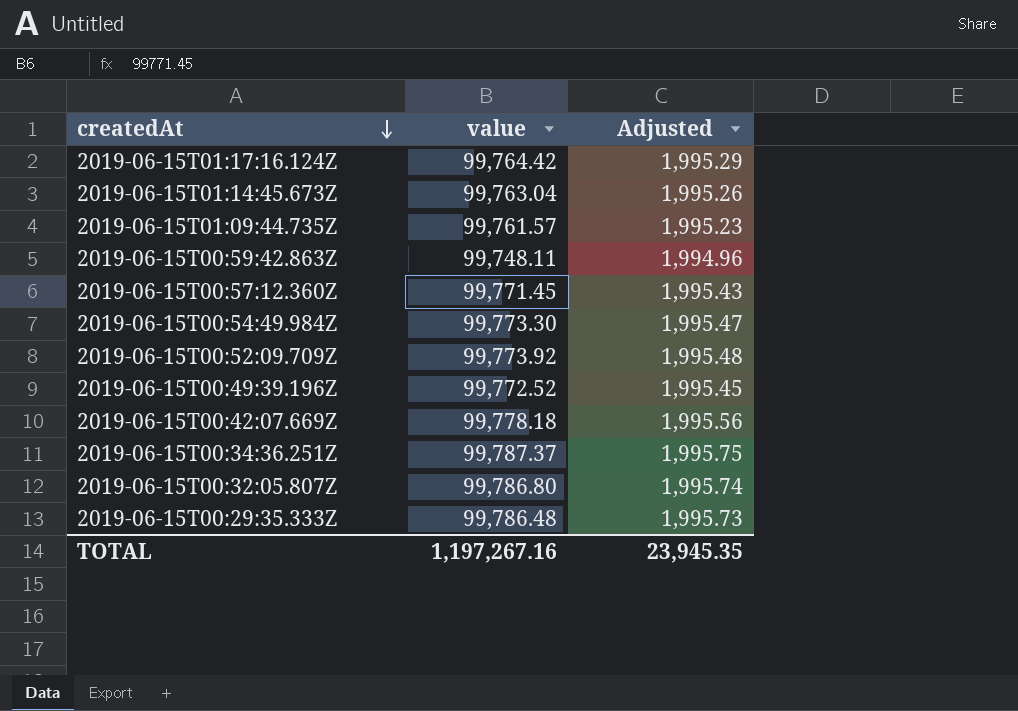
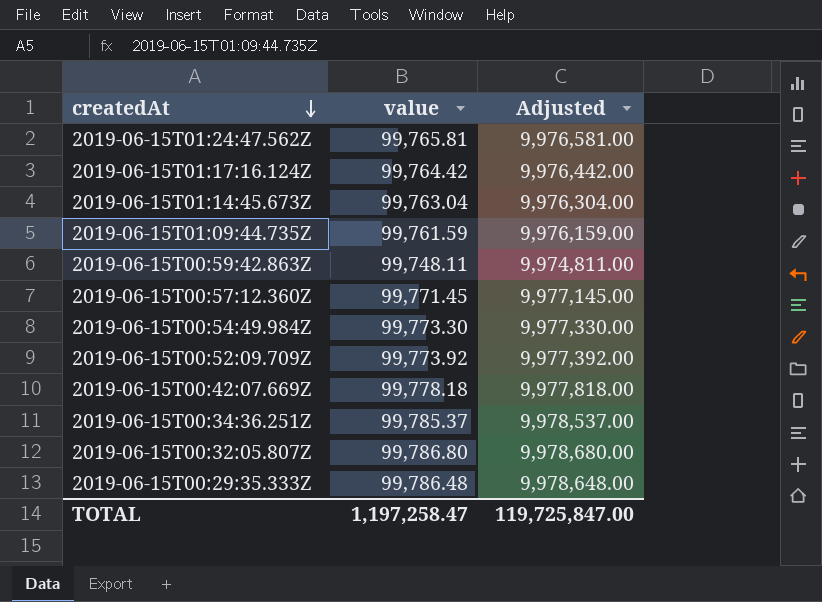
column Adjusted | formula: [value] * 0.02 -> [value] * 100
row 2019-06-15T00:49:39.196Z: 99,772.52 | 1,995.45 -> none
row 2019-06-15T01:24:47.562Z: none -> 99,765.81 | 9,976,581.00
2019-06-15T01:09:44.735Z | value: 99,761.57 -> 99,761.59
2019-06-15T00:34:36.251Z | value: 99,787.37 -> 99,785.37
TOTAL | value: 1,197,267.16 -> 1,197,258.47
TOTAL | Adjusted: 23,945.35 -> 119,725,847.00

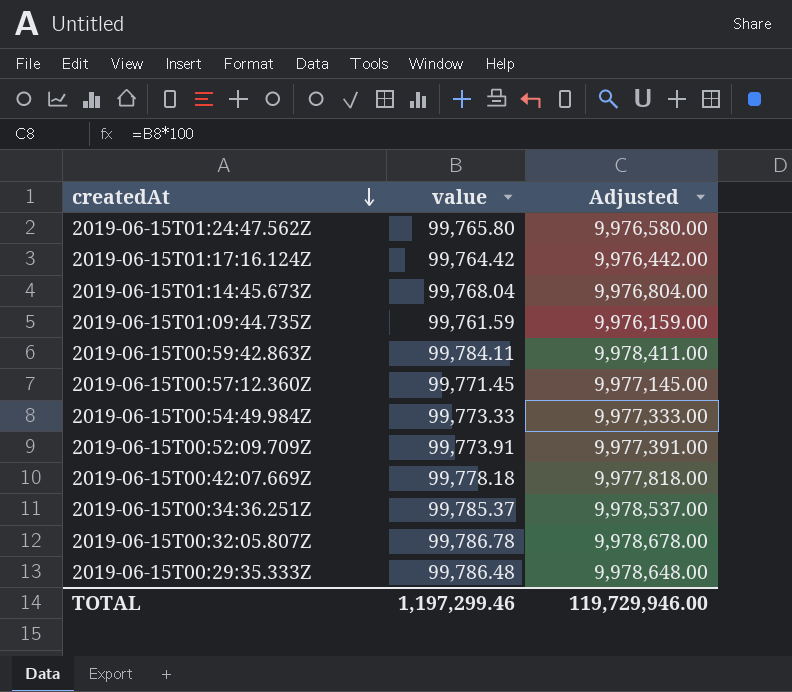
2019-06-15T01:24:47.562Z | value: 99,765.81 -> 99,765.80
2019-06-15T01:24:47.562Z | Adjusted: 9,976,581.00 -> 9,976,580.00
2019-06-15T01:14:45.673Z | value: 99,763.04 -> 99,768.04
2019-06-15T01:14:45.673Z | Adjusted: 9,976,304.00 -> 9,976,804.00
2019-06-15T00:59:42.863Z | value: 99,748.11 -> 99,784.11
2019-06-15T00:59:42.863Z | Adjusted: 9,974,811.00 -> 9,978,411.00
2019-06-15T00:54:49.984Z | value: 99,773.30 -> 99,773.33
2019-06-15T00:54:49.984Z | Adjusted: 9,977,330.00 -> 9,977,333.00
2019-06-15T00:52:09.709Z | value: 99,773.92 -> 99,773.91
2019-06-15T00:52:09.709Z | Adjusted: 9,977,392.00 -> 9,977,391.00
2019-06-15T00:32:05.807Z | value: 99,786.80 -> 99,786.78
2019-06-15T00:32:05.807Z | Adjusted: 9,978,680.00 -> 9,978,678.00
TOTAL | value: 1,197,258.47 -> 1,197,299.46
TOTAL | Adjusted: 119,725,847.00 -> 119,729,946.00

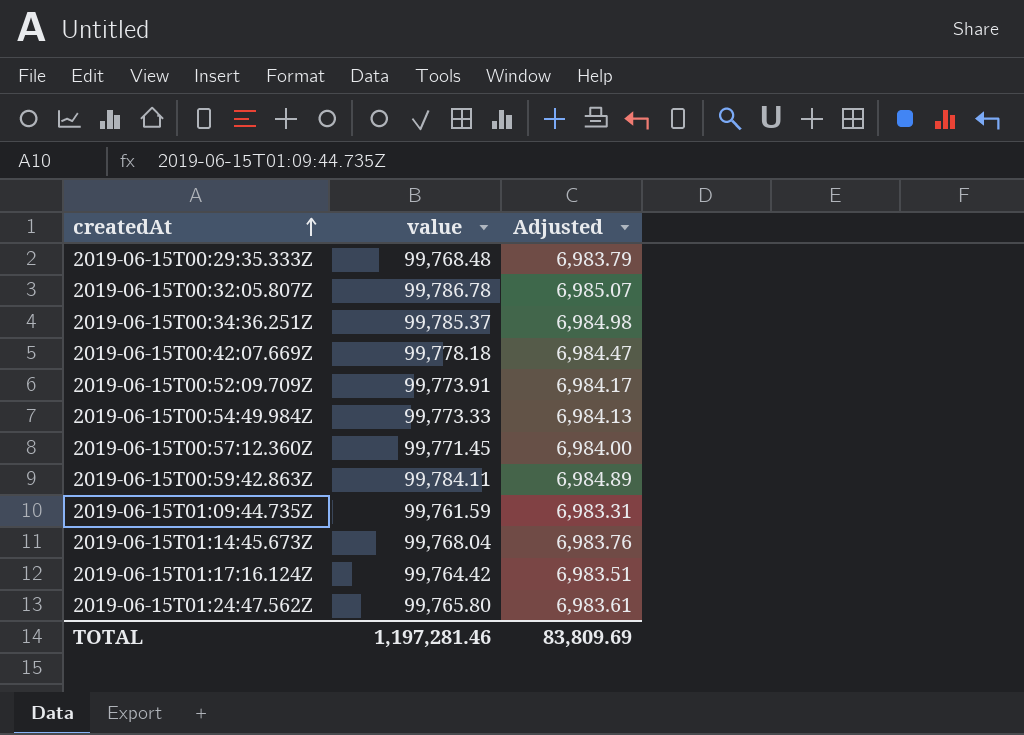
row order: createdAt descending -> createdAt ascending
column Adjusted | formula: [value] * 100 -> [value] * 0.07
2019-06-15T00:29:35.333Z | value: 99,786.48 -> 99,768.48
TOTAL | value: 1,197,299.46 -> 1,197,281.46
TOTAL | Adjusted: 119,729,946.00 -> 83,809.69

